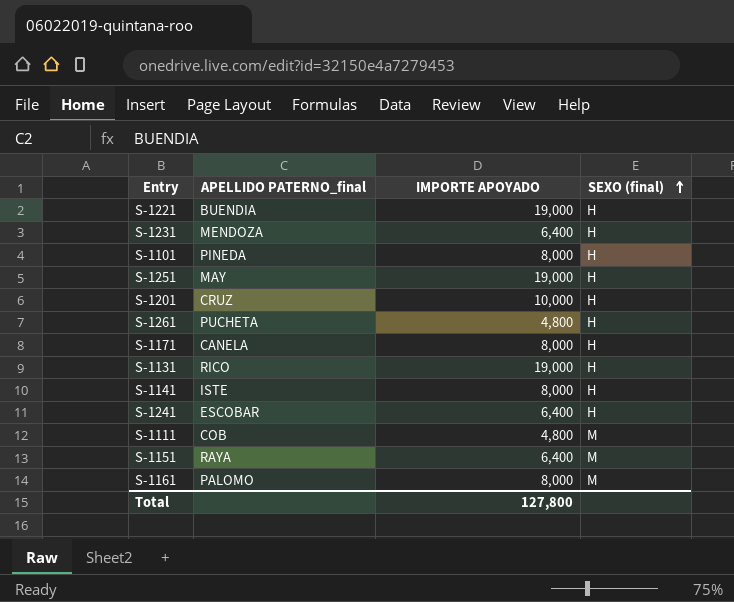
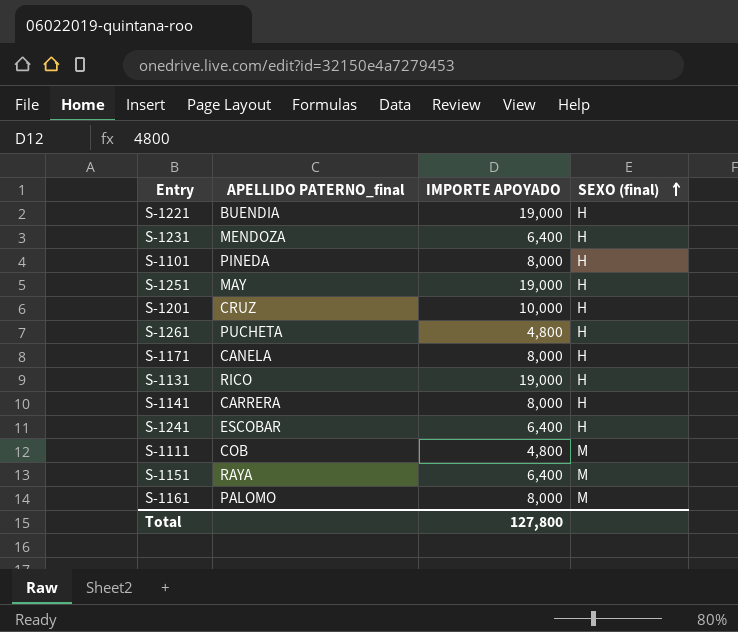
S-1141 | APELLIDO PATERNO_final: ISTE -> CARRERA

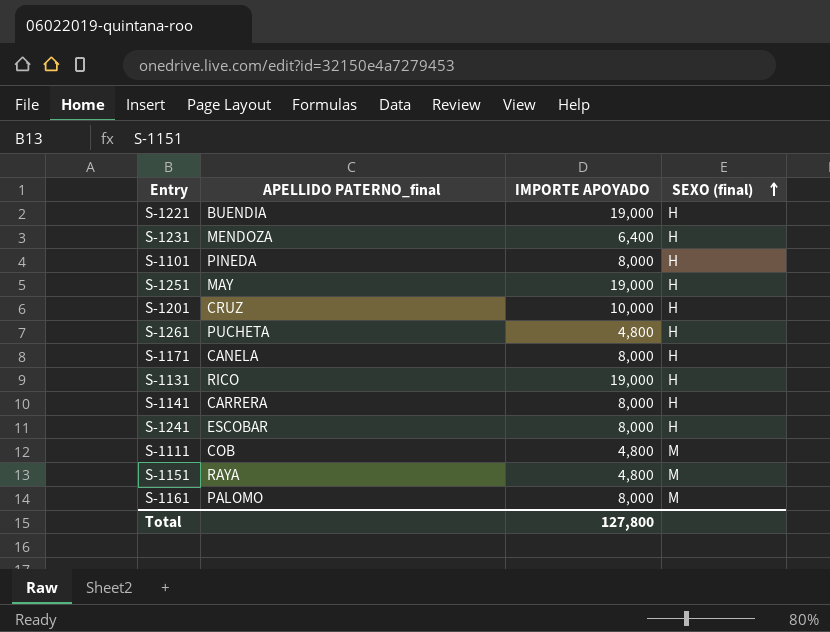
S-1241 | IMPORTE APOYADO: 6,400 -> 8,000
S-1151 | IMPORTE APOYADO: 6,400 -> 4,800

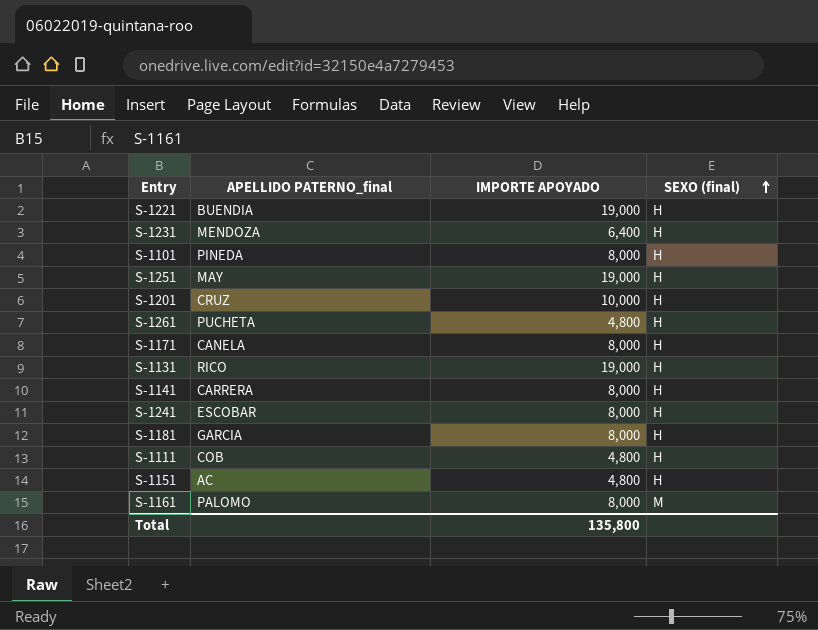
row S-1181: none -> GARCIA | 8,000 | H
S-1111 | SEXO (final): M -> H
S-1151 | APELLIDO PATERNO_final: RAYA -> AC
S-1151 | SEXO (final): M -> H
Total | IMPORTE APOYADO: 127,800 -> 135,800

